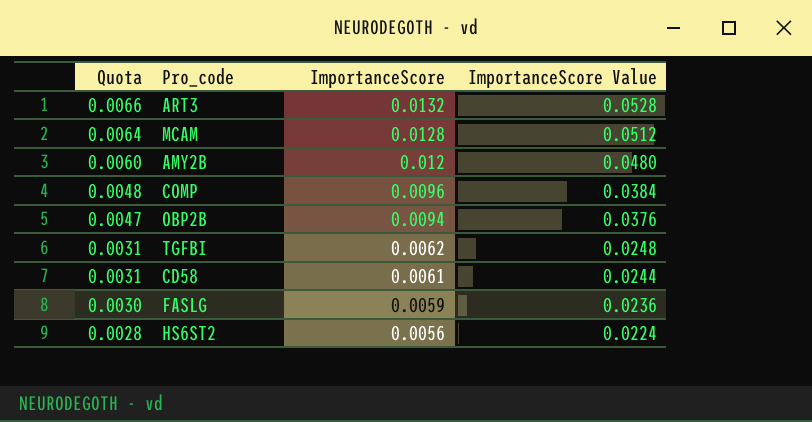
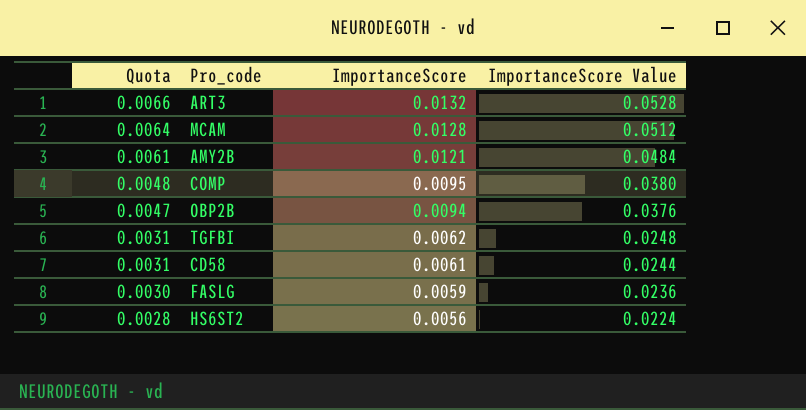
AMY2B | Quota: 0.0060 -> 0.0061
AMY2B | ImportanceScore: 0.012 -> 0.0121
AMY2B | ImportanceScore Value: 0.0480 -> 0.0484
COMP | ImportanceScore: 0.0096 -> 0.0095
COMP | ImportanceScore Value: 0.0384 -> 0.0380

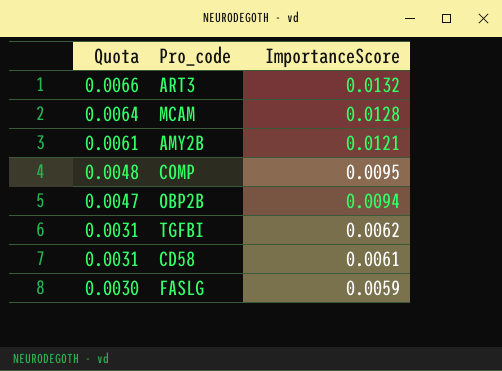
column ImportanceScore Value | formula: [ImportanceScore] * 4 -> none
row HS6ST2: 0.0028 | 0.0056 | 0.0224 -> none

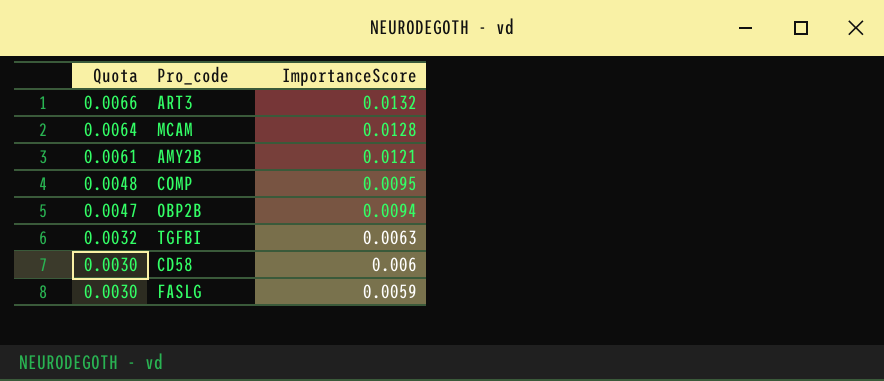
TGFBI | Quota: 0.0031 -> 0.0032
TGFBI | ImportanceScore: 0.0062 -> 0.0063
CD58 | Quota: 0.0031 -> 0.0030
CD58 | ImportanceScore: 0.0061 -> 0.006

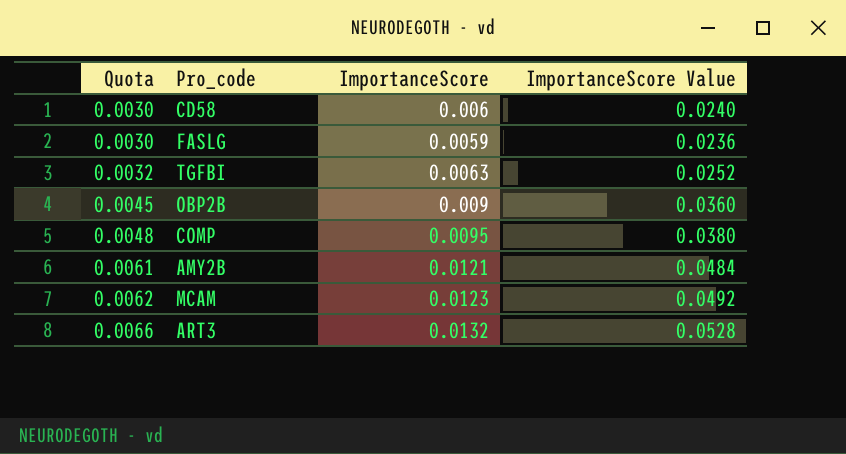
row order: Quota descending -> Quota ascending
column ImportanceScore Value | formula: none -> [ImportanceScore] * 4
OBP2B | Quota: 0.0047 -> 0.0045
OBP2B | ImportanceScore: 0.0094 -> 0.009
MCAM | Quota: 0.0064 -> 0.0062
MCAM | ImportanceScore: 0.0128 -> 0.0123

